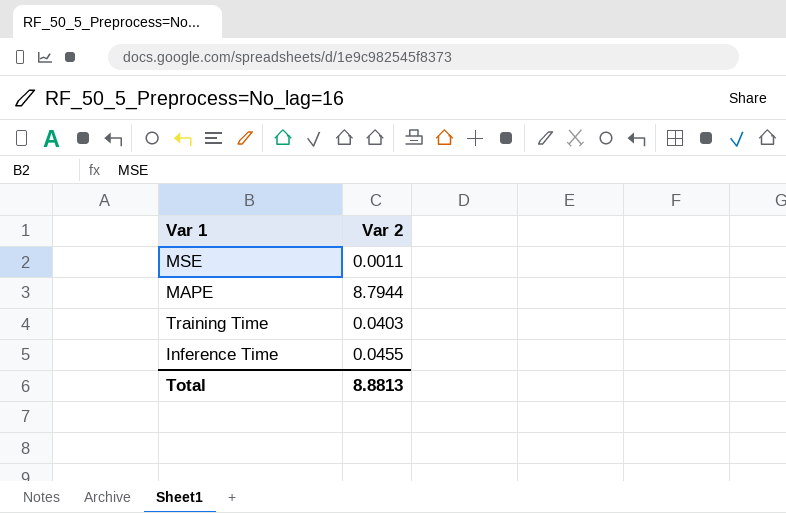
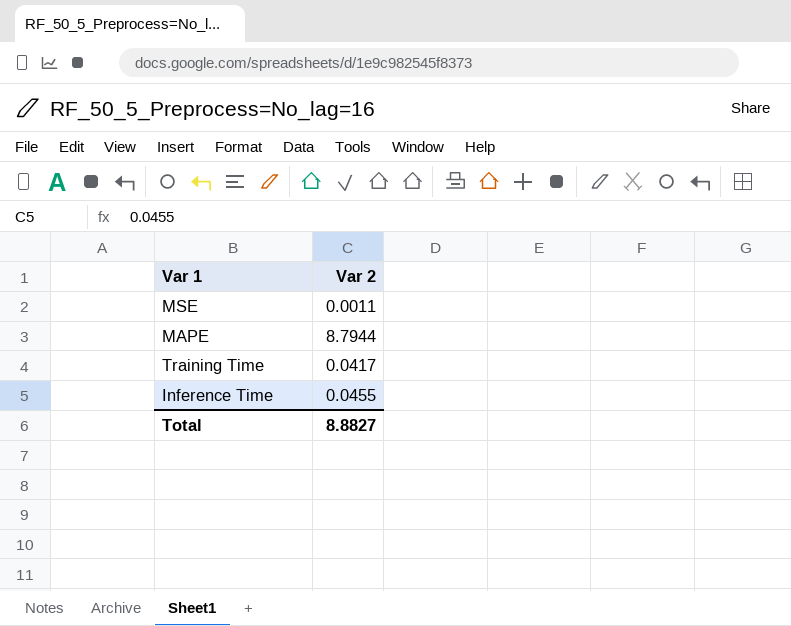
Training Time | Var 2: 0.0403 -> 0.0417
Total | Var 2: 8.8813 -> 8.8827

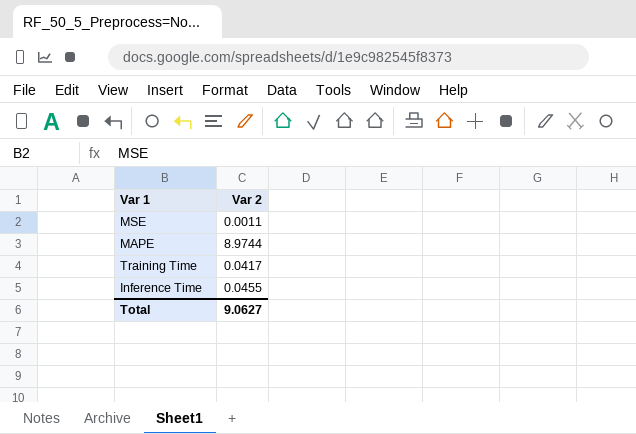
MAPE | Var 2: 8.7944 -> 8.9744
Total | Var 2: 8.8827 -> 9.0627

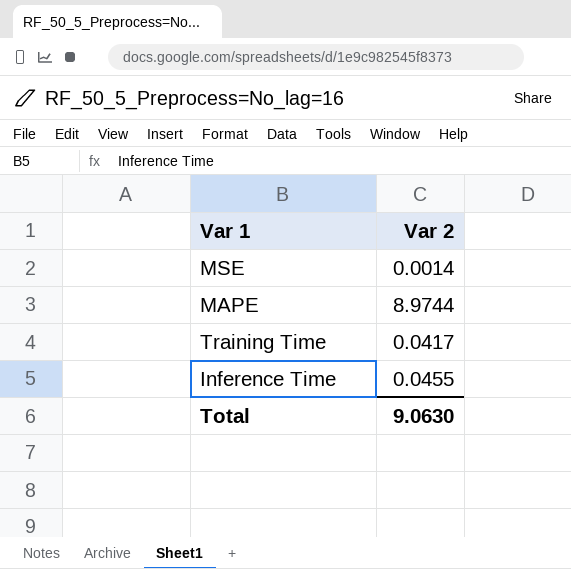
MSE | Var 2: 0.0011 -> 0.0014
Total | Var 2: 9.0627 -> 9.0630

